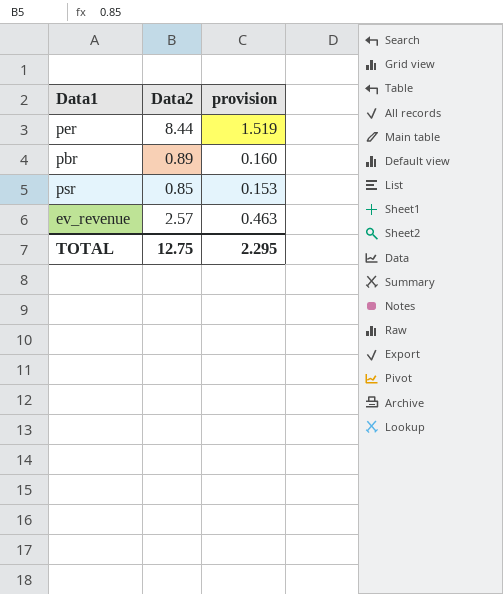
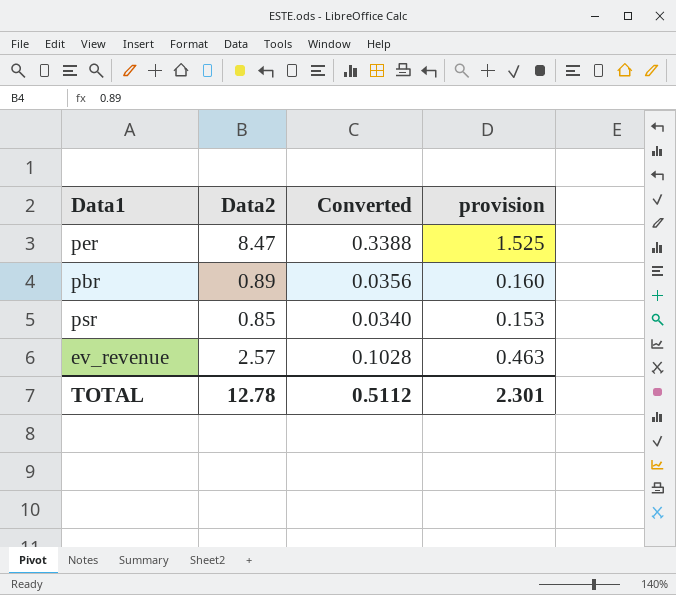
column Converted | formula: none -> [Data2] * 0.04
per | Data2: 8.44 -> 8.47
per | provision: 1.519 -> 1.525
TOTAL | Data2: 12.75 -> 12.78
TOTAL | provision: 2.295 -> 2.301

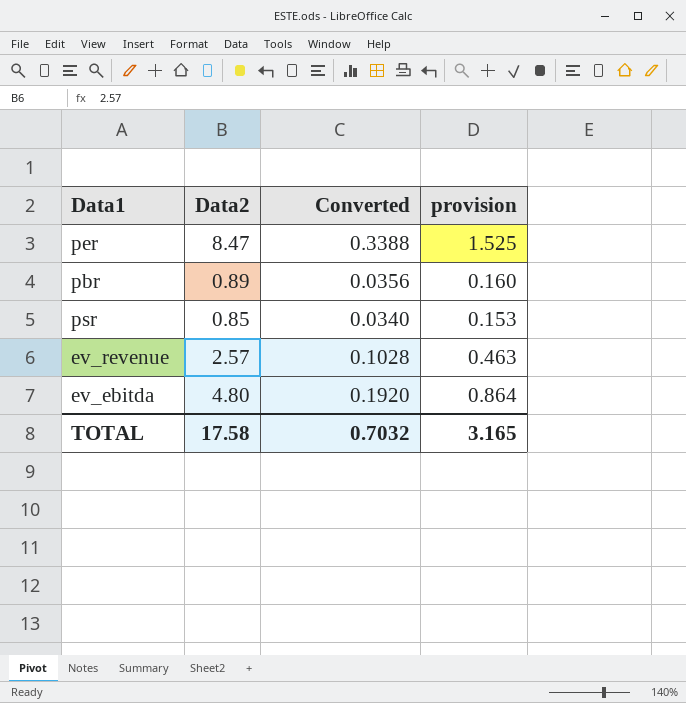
row ev_ebitda: none -> 4.80 | 0.1920 | 0.864
TOTAL | Data2: 12.78 -> 17.58
TOTAL | Converted: 0.5112 -> 0.7032
TOTAL | provision: 2.301 -> 3.165

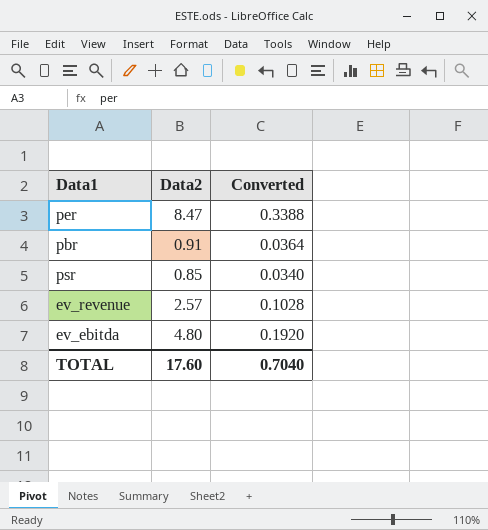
column provision | formula: [Data2] * 0.18 -> none
pbr | Data2: 0.89 -> 0.91
pbr | Converted: 0.0356 -> 0.0364
TOTAL | Data2: 17.58 -> 17.60
TOTAL | Converted: 0.7032 -> 0.7040

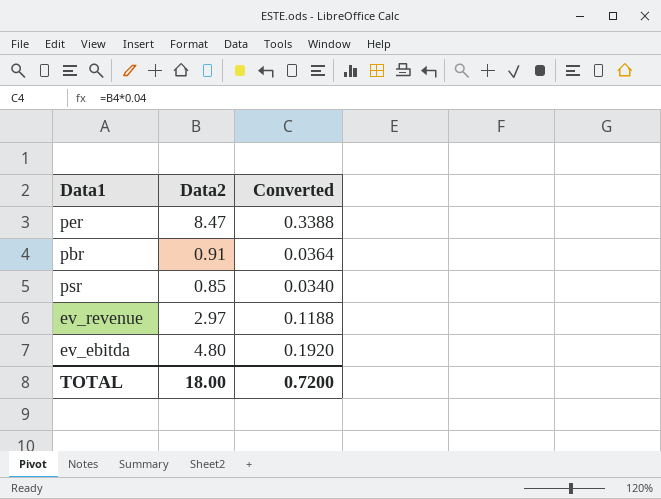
ev_revenue | Data2: 2.57 -> 2.97
ev_revenue | Converted: 0.1028 -> 0.1188
TOTAL | Data2: 17.60 -> 18.00
TOTAL | Converted: 0.7040 -> 0.7200

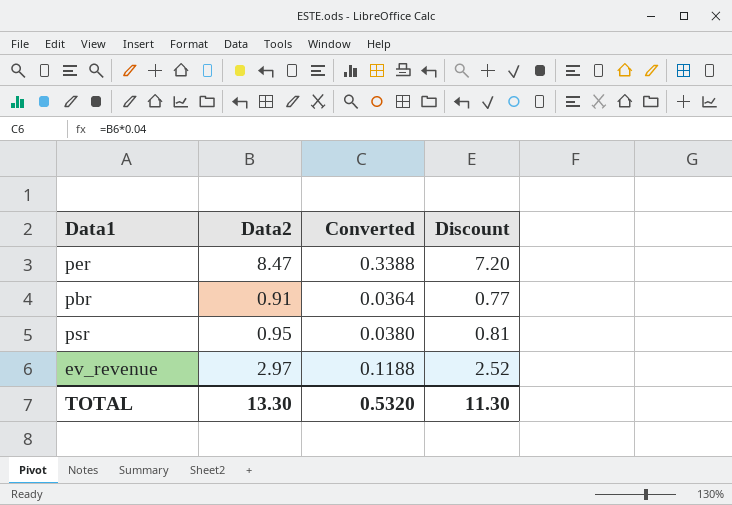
column Discount | formula: none -> [Data2] * 0.85
row ev_ebitda: 4.80 | 0.1920 -> none
psr | Data2: 0.85 -> 0.95
psr | Converted: 0.0340 -> 0.0380
TOTAL | Data2: 18.00 -> 13.30
TOTAL | Converted: 0.7200 -> 0.5320

